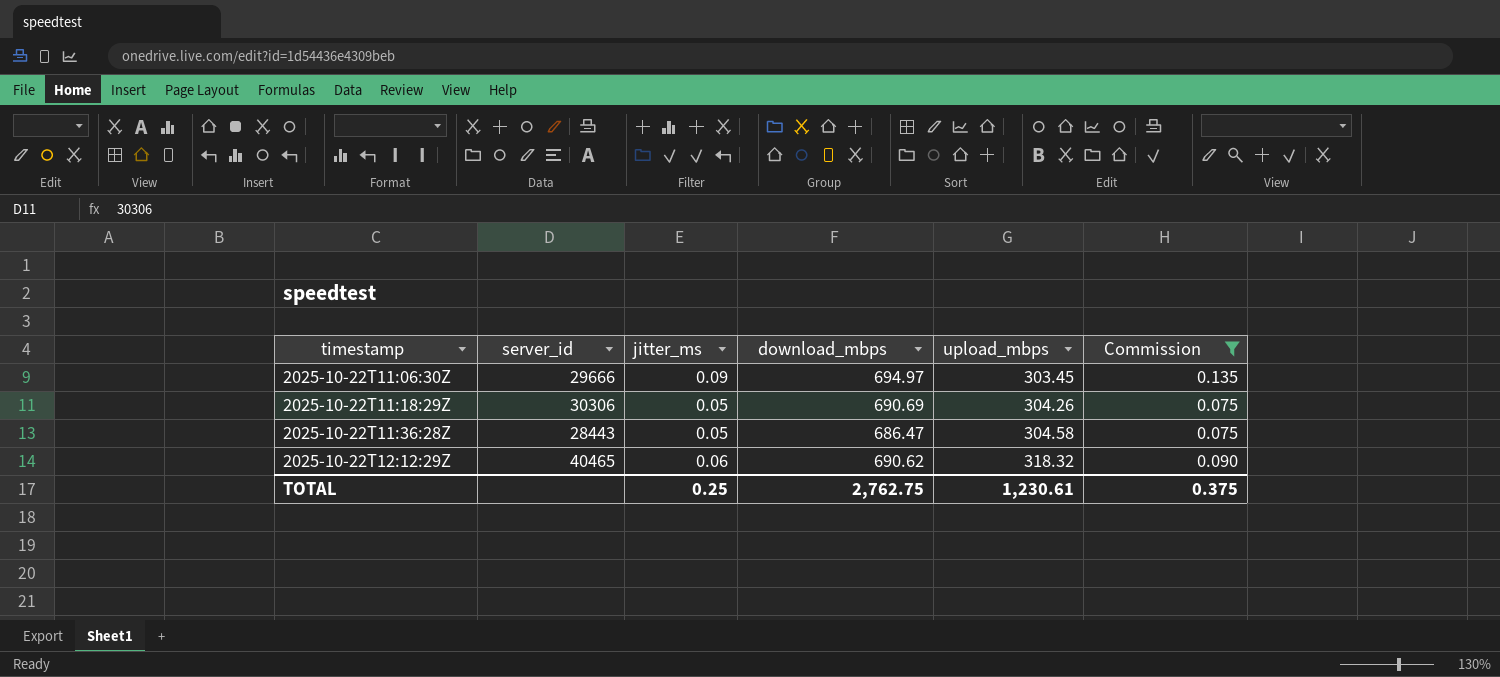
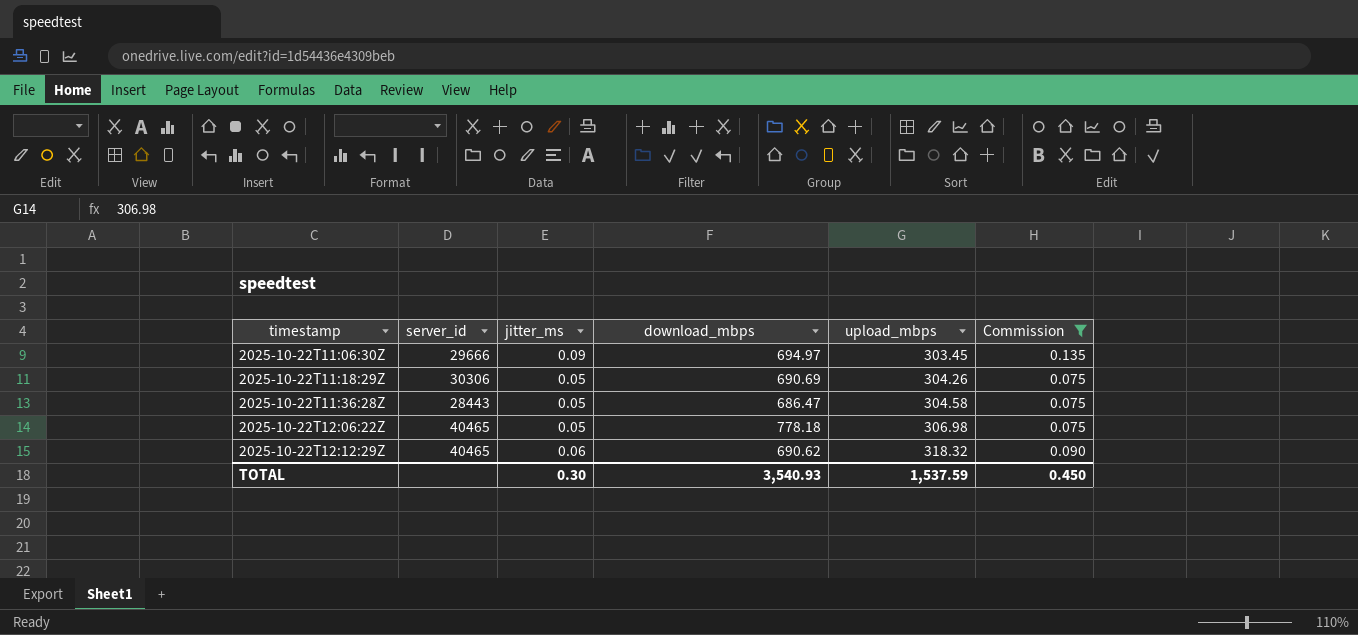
row 2025-10-22T12:06:22Z: none -> 40465 | 0.05 | 778.18 | 306.98 | 0.075
TOTAL | jitter_ms: 0.25 -> 0.30
TOTAL | download_mbps: 2,762.75 -> 3,540.93
TOTAL | upload_mbps: 1,230.61 -> 1,537.59
TOTAL | Commission: 0.375 -> 0.450

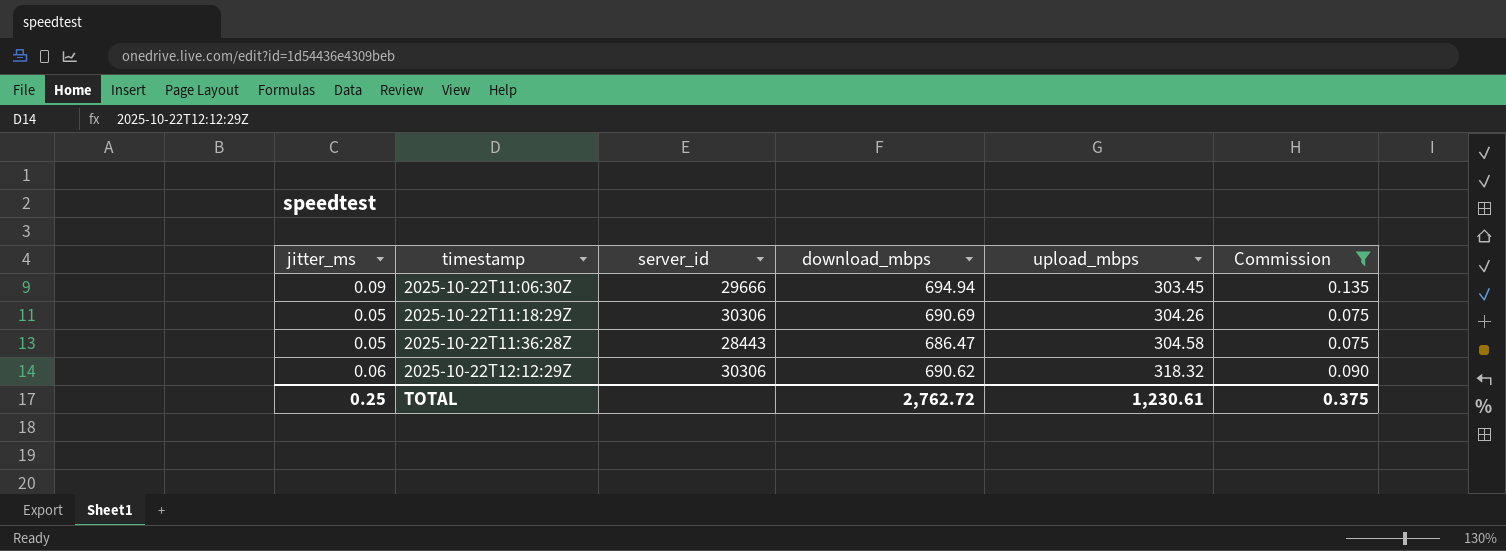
column jitter_ms | position: 3 -> 1
row 2025-10-22T12:06:22Z: 40465 | 0.05 | 778.18 | 306.98 | 0.075 -> none
2025-10-22T11:06:30Z | download_mbps: 694.97 -> 694.94
2025-10-22T12:12:29Z | server_id: 40465 -> 30306
TOTAL | jitter_ms: 0.30 -> 0.25
TOTAL | download_mbps: 3,540.93 -> 2,762.72
TOTAL | upload_mbps: 1,537.59 -> 1,230.61
TOTAL | Commission: 0.450 -> 0.375

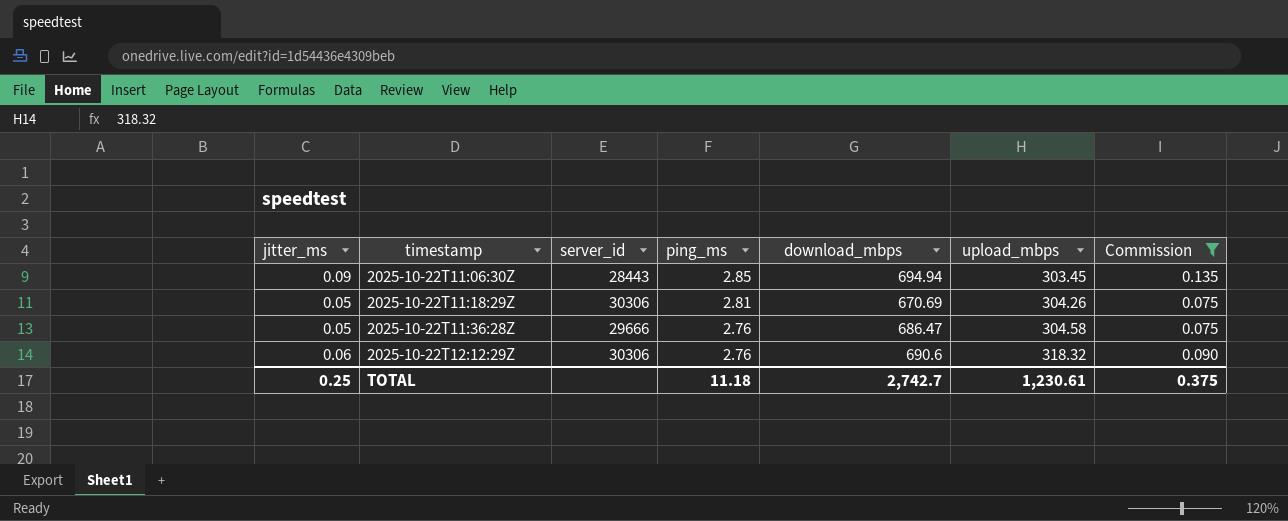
column ping_ms | position: none -> 4
2025-10-22T11:06:30Z | server_id: 29666 -> 28443
2025-10-22T11:18:29Z | download_mbps: 690.69 -> 670.69
2025-10-22T11:36:28Z | server_id: 28443 -> 29666
2025-10-22T12:12:29Z | download_mbps: 690.62 -> 690.6
TOTAL | download_mbps: 2,762.72 -> 2,742.7

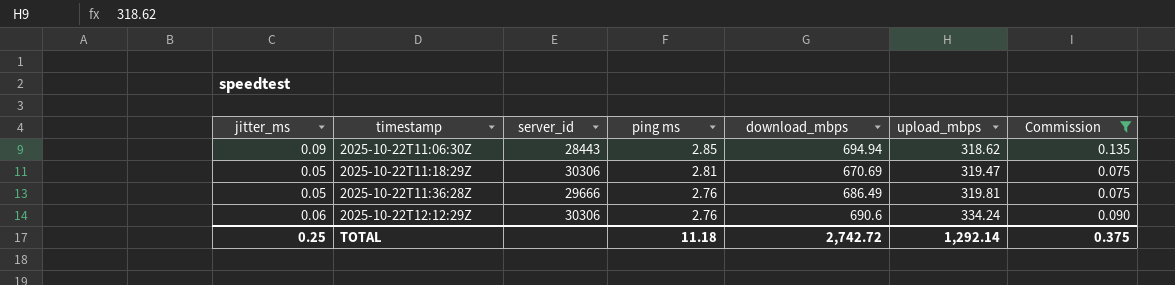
column name: ping_ms -> ping ms
2025-10-22T11:06:30Z | upload_mbps: 303.45 -> 318.62
2025-10-22T11:18:29Z | upload_mbps: 304.26 -> 319.47
2025-10-22T11:36:28Z | download_mbps: 686.47 -> 686.49
2025-10-22T11:36:28Z | upload_mbps: 304.58 -> 319.81
2025-10-22T12:12:29Z | upload_mbps: 318.32 -> 334.24
TOTAL | download_mbps: 2,742.7 -> 2,742.72
TOTAL | upload_mbps: 1,230.61 -> 1,292.14

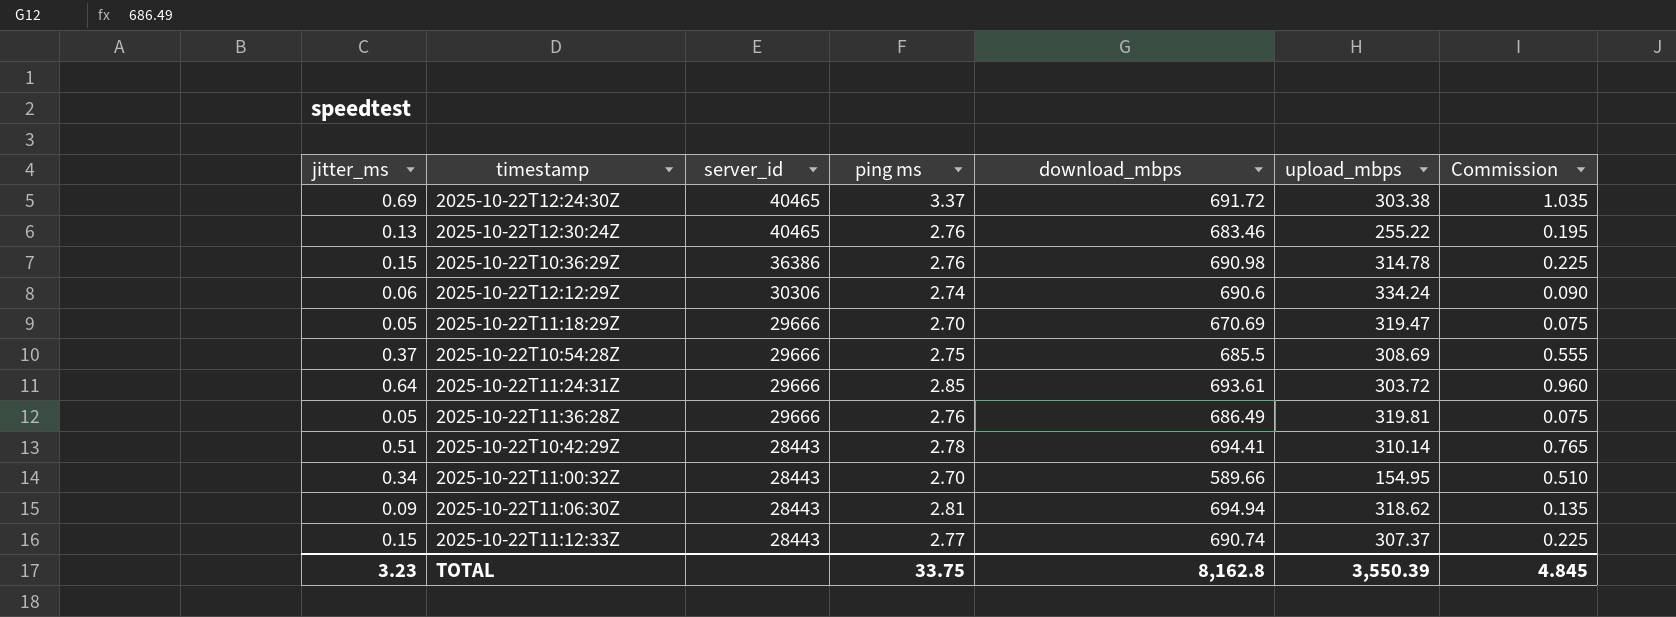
filter: Commission <= 0.135 -> none
row order: timestamp ascending -> server_id descending
2025-10-22T12:12:29Z | ping ms: 2.76 -> 2.74
2025-10-22T11:18:29Z | server_id: 30306 -> 29666
2025-10-22T11:18:29Z | ping ms: 2.81 -> 2.70
2025-10-22T11:06:30Z | ping ms: 2.85 -> 2.81
TOTAL | jitter_ms: 0.25 -> 3.23
TOTAL | ping ms: 11.18 -> 33.75
TOTAL | download_mbps: 2,742.72 -> 8,162.8
TOTAL | upload_mbps: 1,292.14 -> 3,550.39
TOTAL | Commission: 0.375 -> 4.845

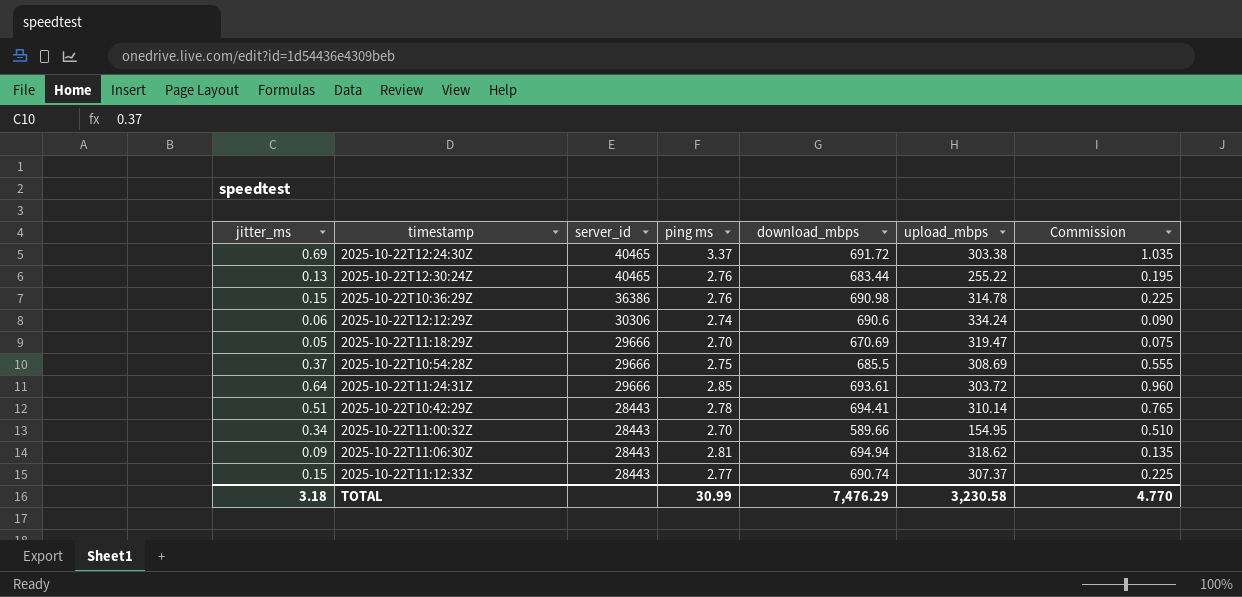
row 2025-10-22T11:36:28Z: 0.05 | 29666 | 2.76 | 686.49 | 319.81 | 0.075 -> none
2025-10-22T12:30:24Z | download_mbps: 683.46 -> 683.44
TOTAL | jitter_ms: 3.23 -> 3.18
TOTAL | ping ms: 33.75 -> 30.99
TOTAL | download_mbps: 8,162.8 -> 7,476.29
TOTAL | upload_mbps: 3,550.39 -> 3,230.58
TOTAL | Commission: 4.845 -> 4.770

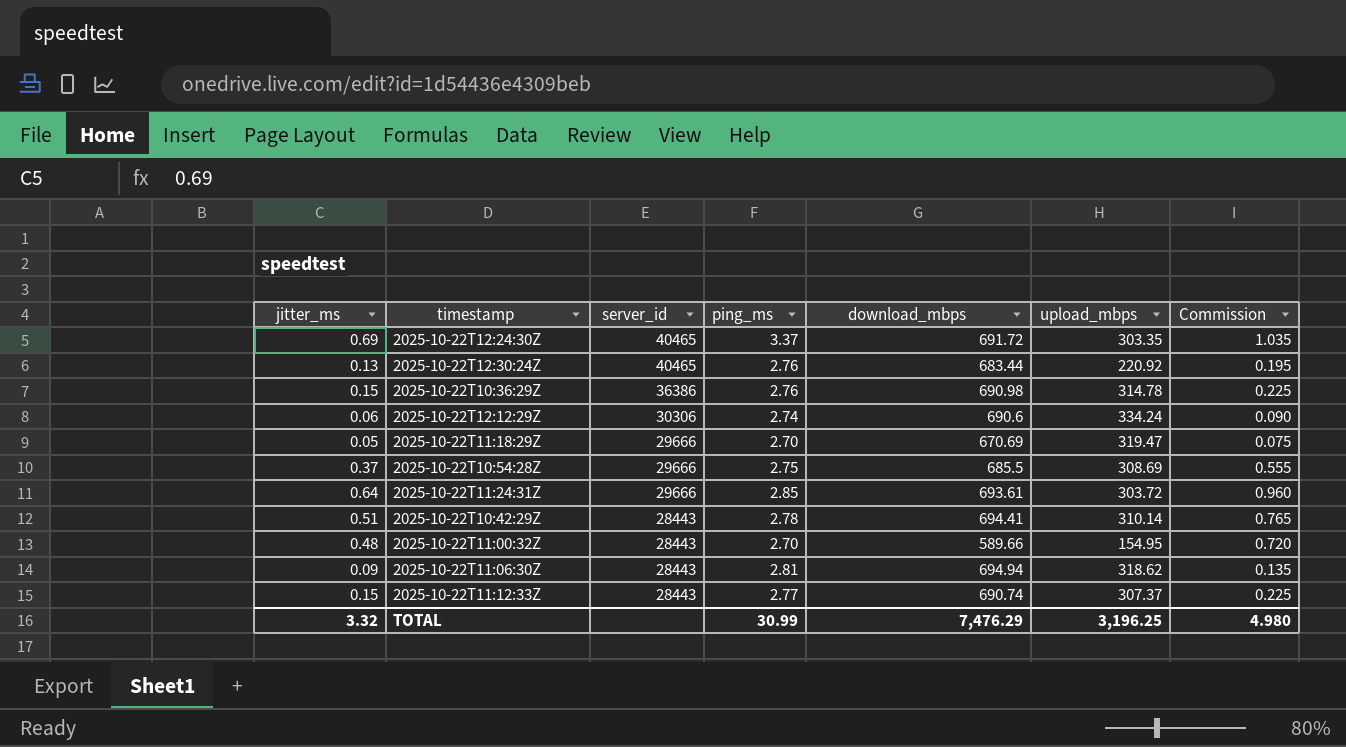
column name: ping ms -> ping_ms
2025-10-22T12:24:30Z | upload_mbps: 303.38 -> 303.35
2025-10-22T12:30:24Z | upload_mbps: 255.22 -> 220.92
2025-10-22T11:00:32Z | jitter_ms: 0.34 -> 0.48
2025-10-22T11:00:32Z | Commission: 0.510 -> 0.720
TOTAL | jitter_ms: 3.18 -> 3.32
TOTAL | upload_mbps: 3,230.58 -> 3,196.25
TOTAL | Commission: 4.770 -> 4.980

